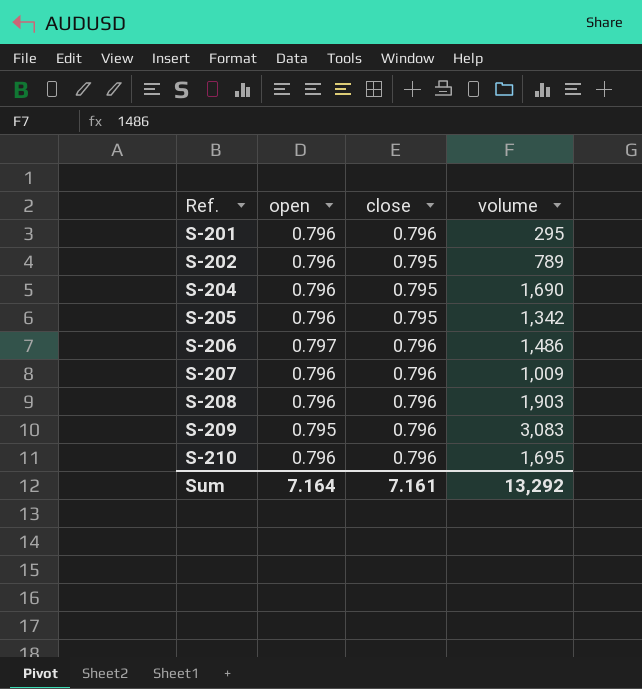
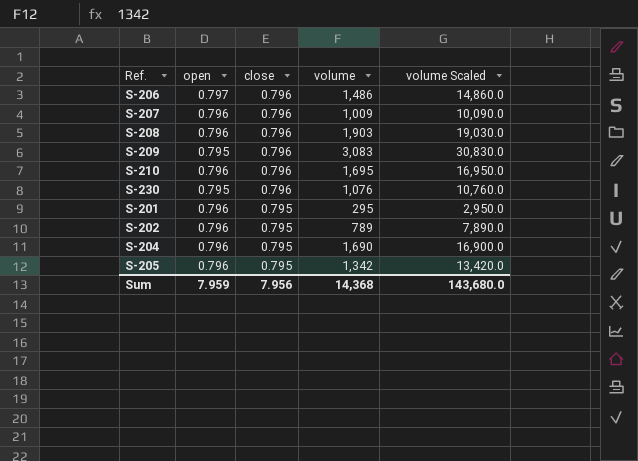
row order: Ref. ascending -> close descending
column volume Scaled | formula: none -> [volume] * 10
row S-230: none -> 0.795 | 0.796 | 1,076 | 10,760.0
S-201 | close: 0.796 -> 0.795
Sum | open: 7.164 -> 7.959
Sum | close: 7.161 -> 7.956
Sum | volume: 13,292 -> 14,368

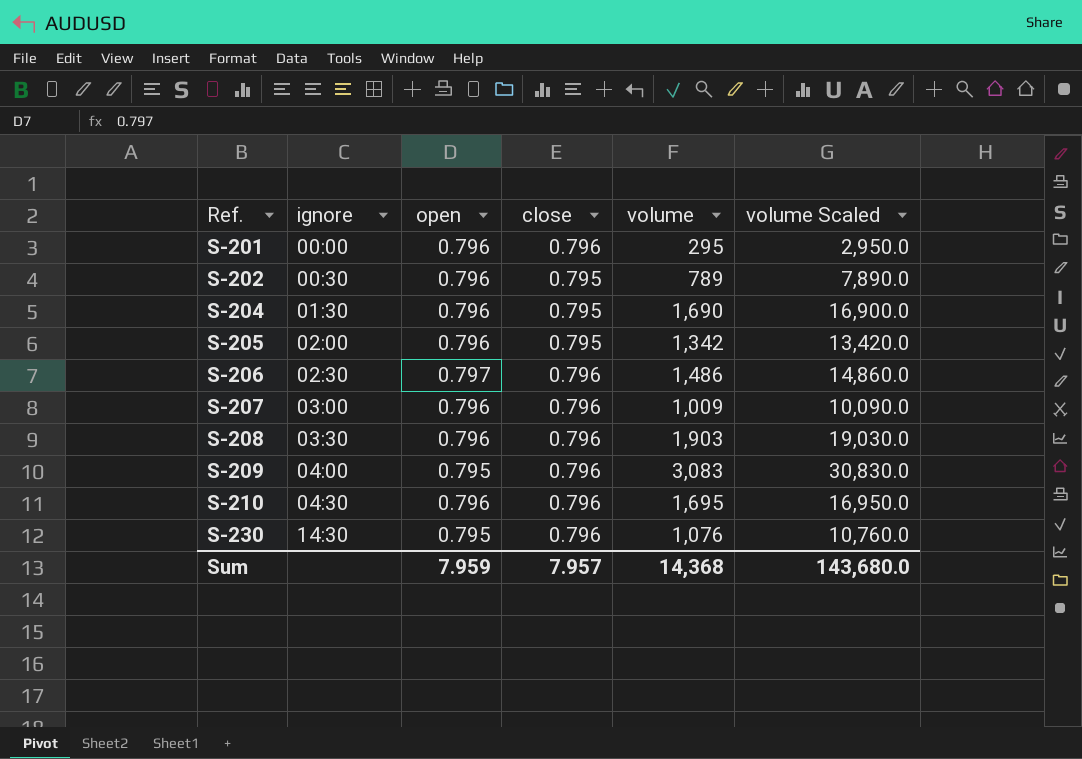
row order: close descending -> Ref. ascending
column ignore | position: none -> 2
S-201 | close: 0.795 -> 0.796
Sum | close: 7.956 -> 7.957

